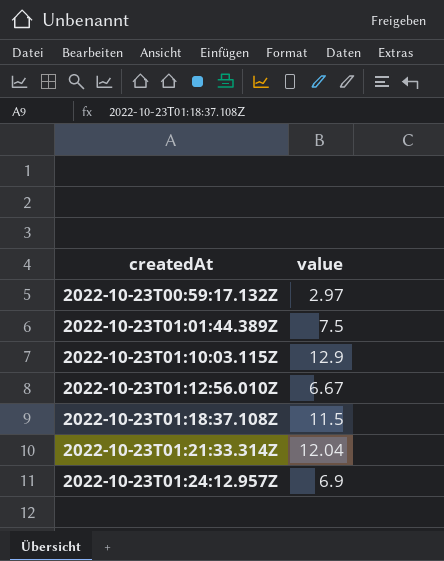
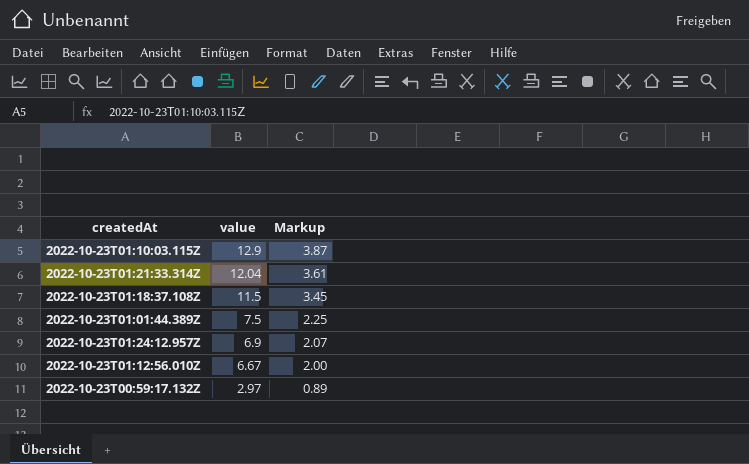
row order: createdAt ascending -> value descending
column Markup | formula: none -> [value] * 0.3

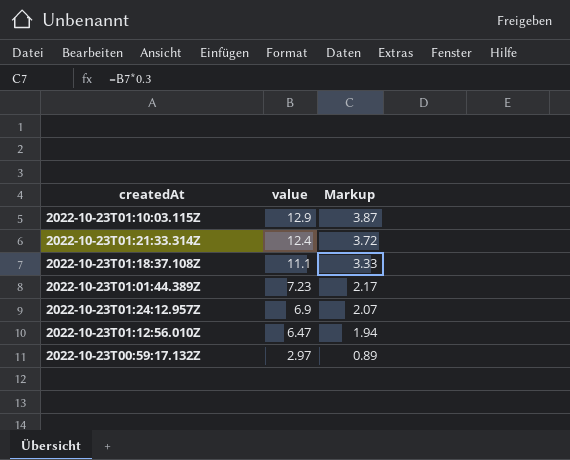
2022-10-23T01:21:33.314Z | value: 12.04 -> 12.4
2022-10-23T01:21:33.314Z | Markup: 3.61 -> 3.72
2022-10-23T01:18:37.108Z | value: 11.5 -> 11.1
2022-10-23T01:18:37.108Z | Markup: 3.45 -> 3.33
2022-10-23T01:01:44.389Z | value: 7.5 -> 7.23
2022-10-23T01:01:44.389Z | Markup: 2.25 -> 2.17
2022-10-23T01:12:56.010Z | value: 6.67 -> 6.47
2022-10-23T01:12:56.010Z | Markup: 2.00 -> 1.94

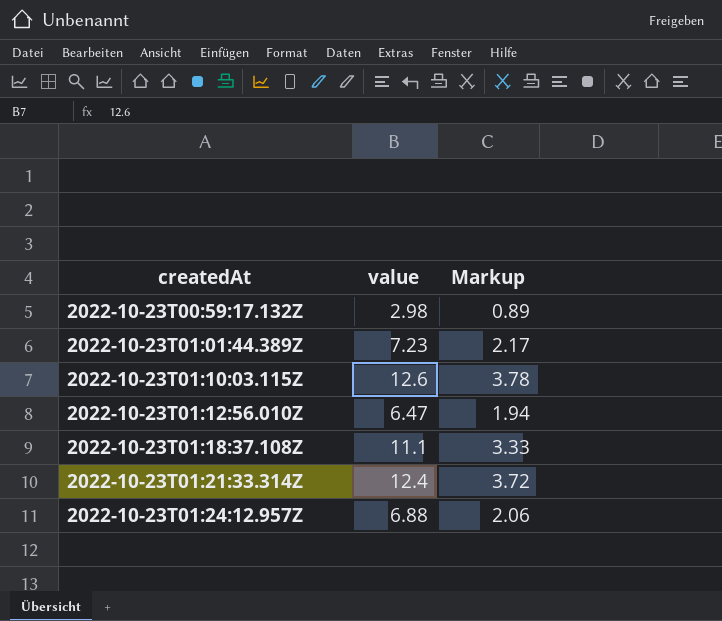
row order: value descending -> createdAt ascending
2022-10-23T00:59:17.132Z | value: 2.97 -> 2.98
2022-10-23T01:10:03.115Z | value: 12.9 -> 12.6
2022-10-23T01:10:03.115Z | Markup: 3.87 -> 3.78
2022-10-23T01:24:12.957Z | value: 6.9 -> 6.88
2022-10-23T01:24:12.957Z | Markup: 2.07 -> 2.06

